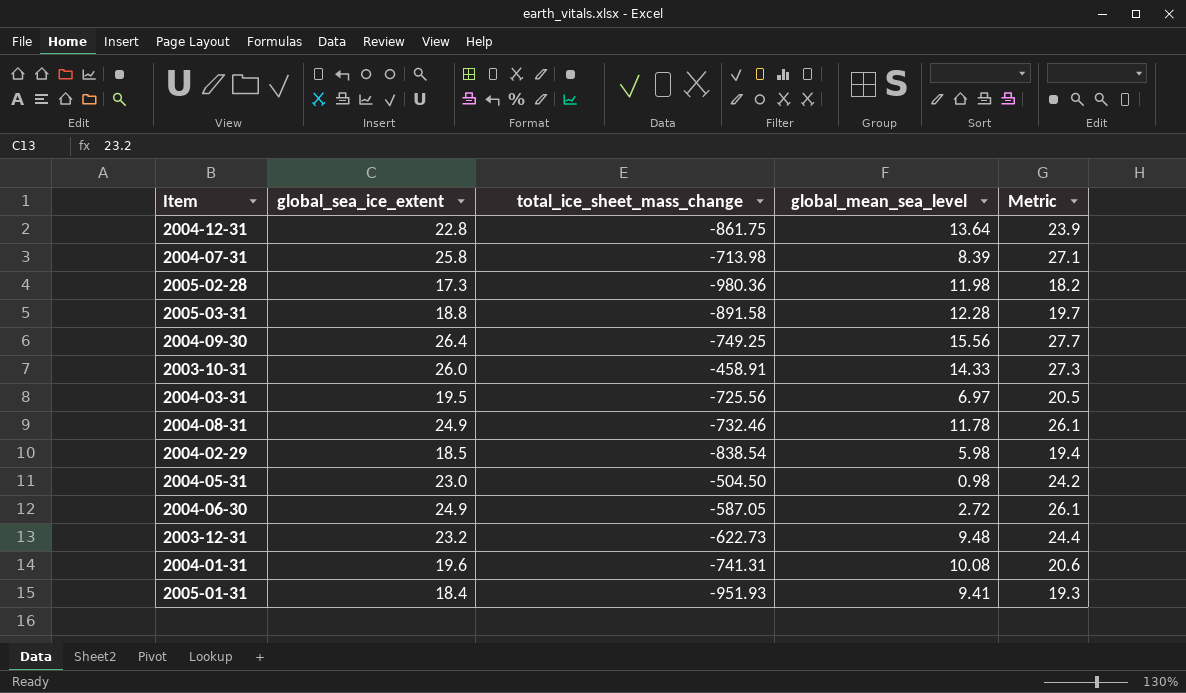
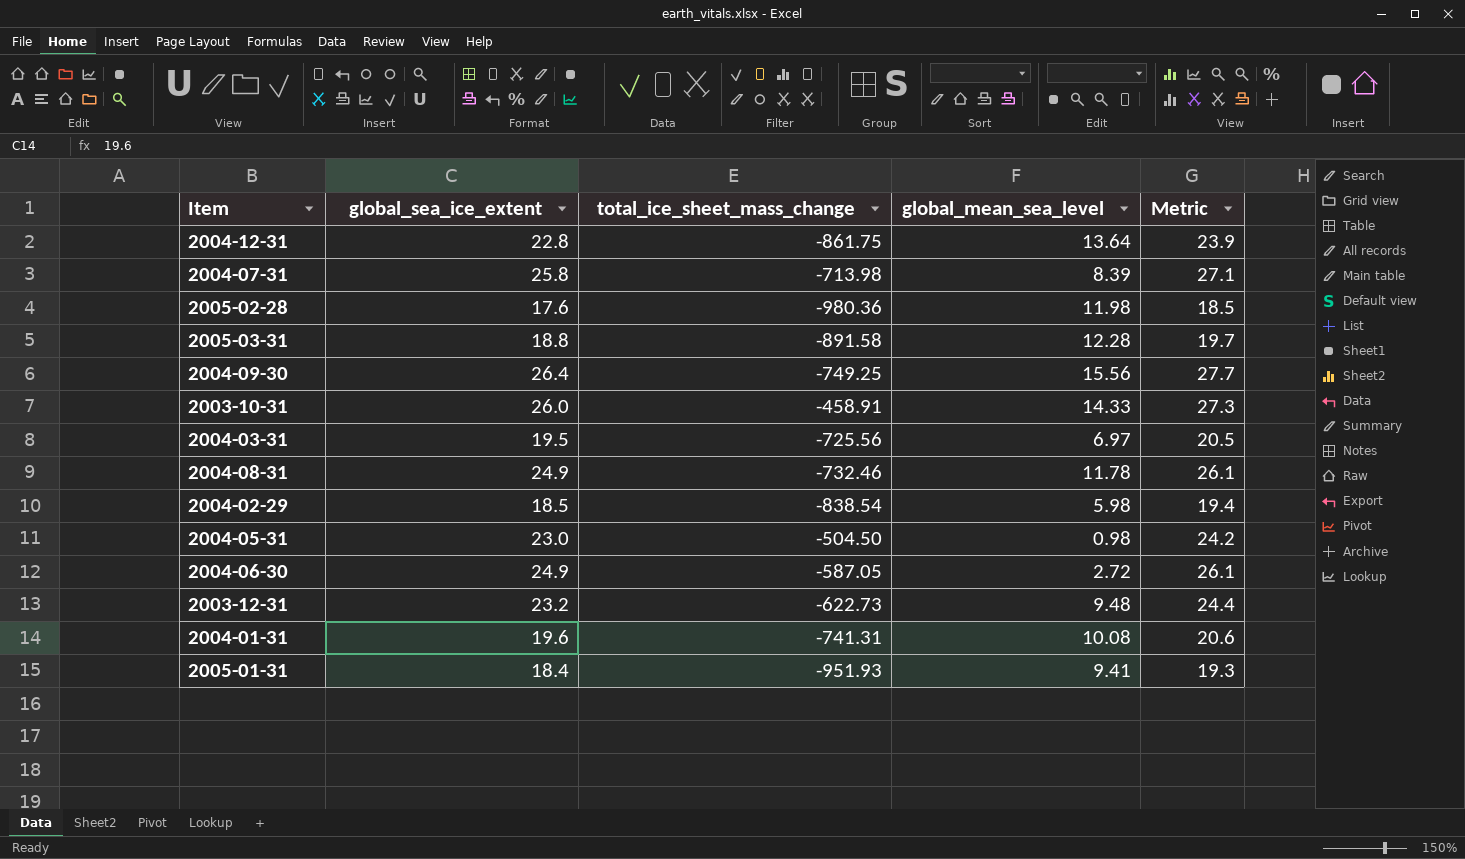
2005-02-28 | global_sea_ice_extent: 17.3 -> 17.6
2005-02-28 | Metric: 18.2 -> 18.5

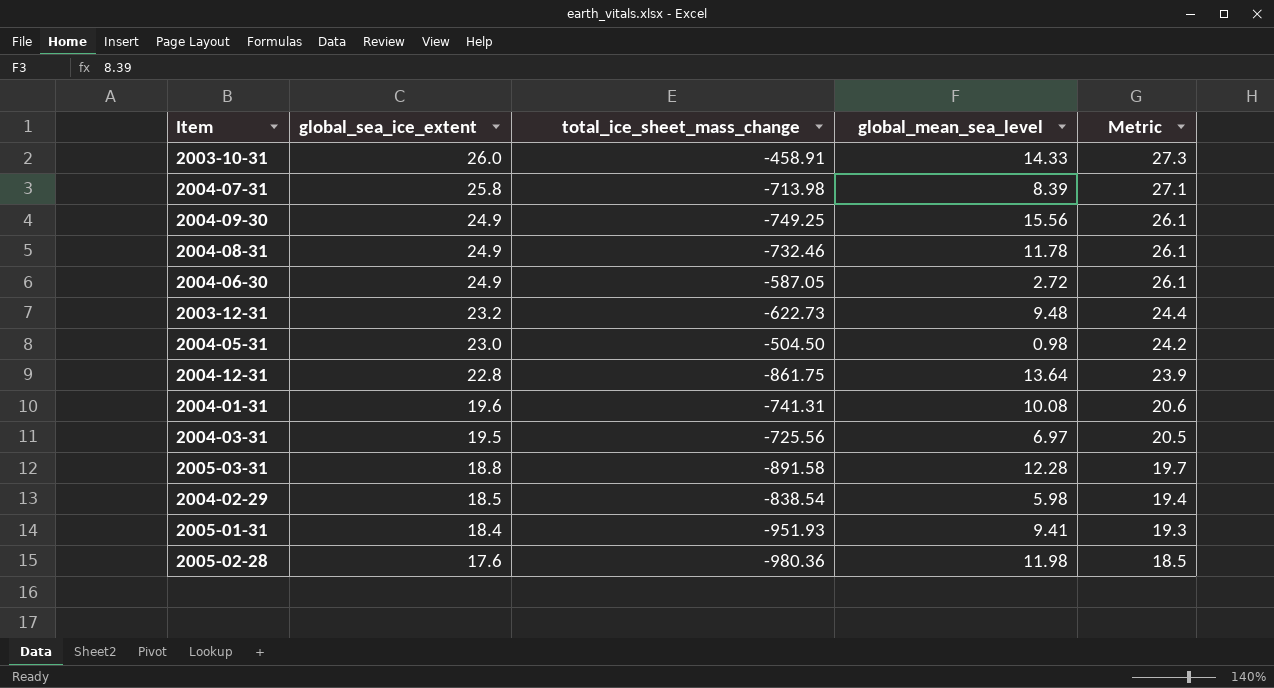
row order: none -> global_sea_ice_extent descending
2004-09-30 | global_sea_ice_extent: 26.4 -> 24.9
2004-09-30 | Metric: 27.7 -> 26.1

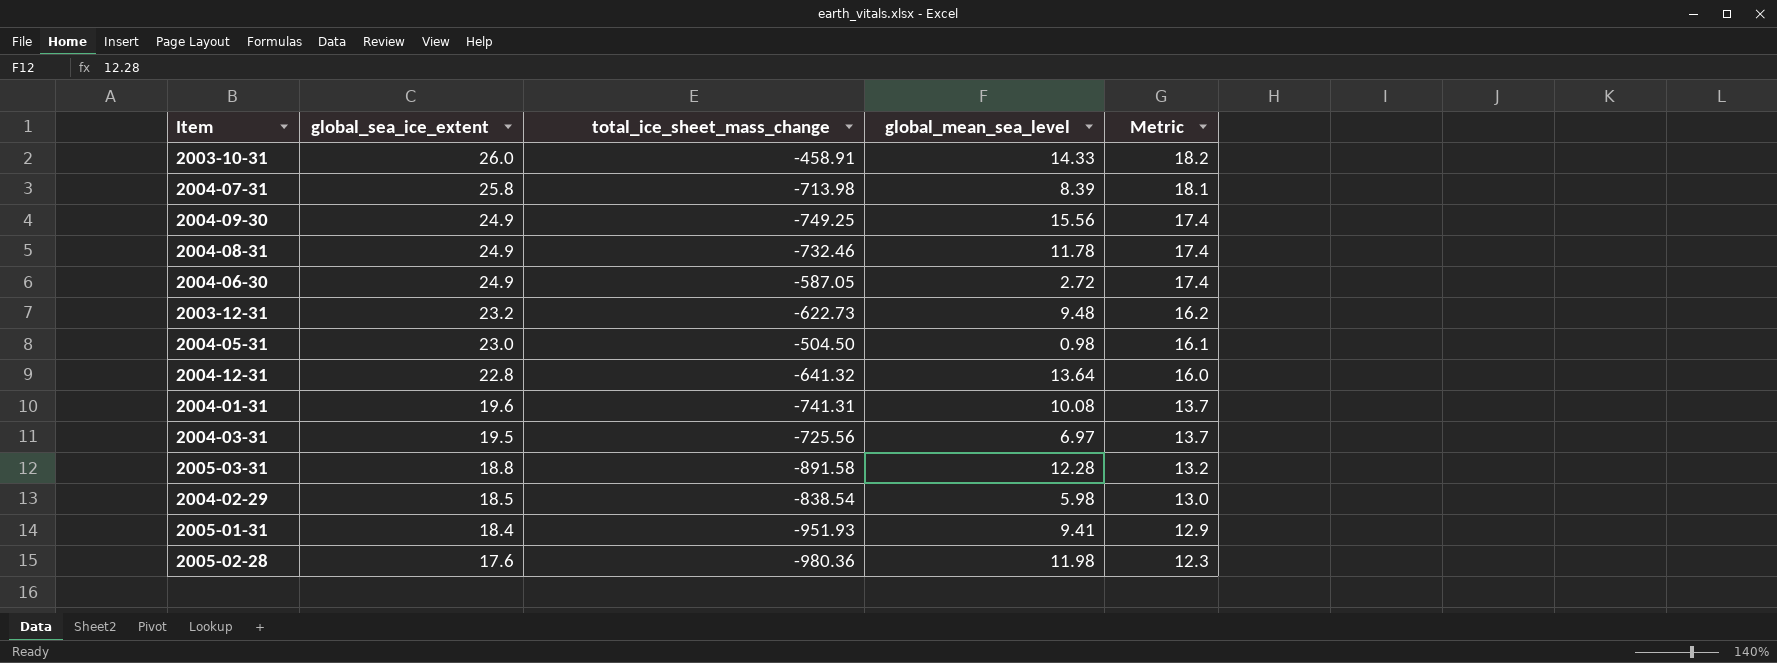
column Metric | formula: [global_sea_ice_extent] * 1.05 -> [global_sea_ice_extent] * 0.7
2004-12-31 | total_ice_sheet_mass_change: -861.75 -> -641.32

